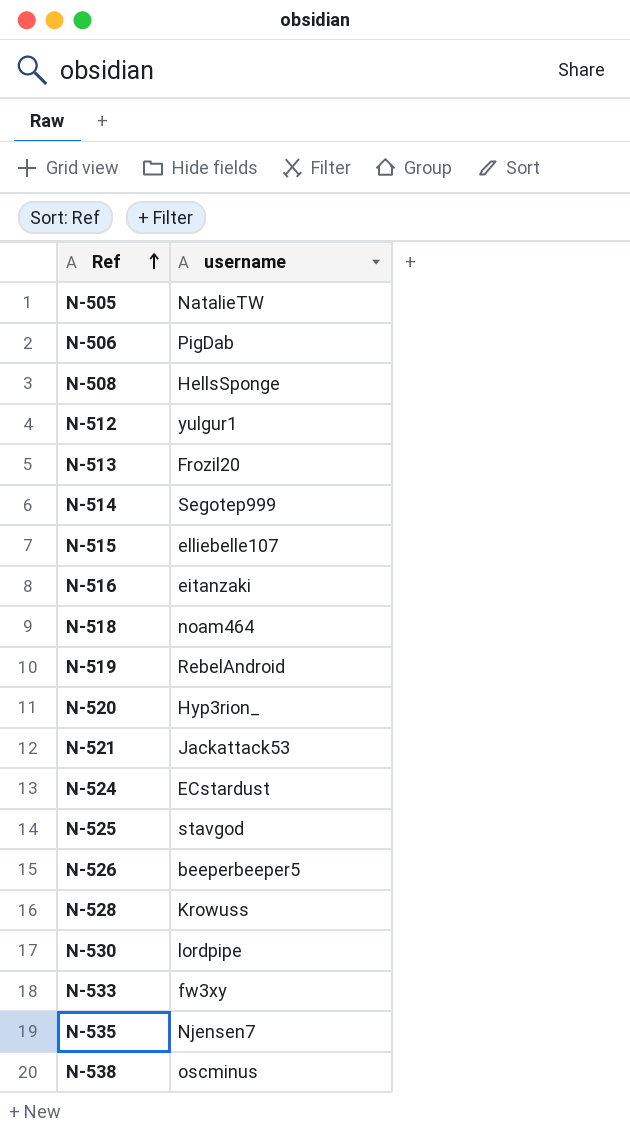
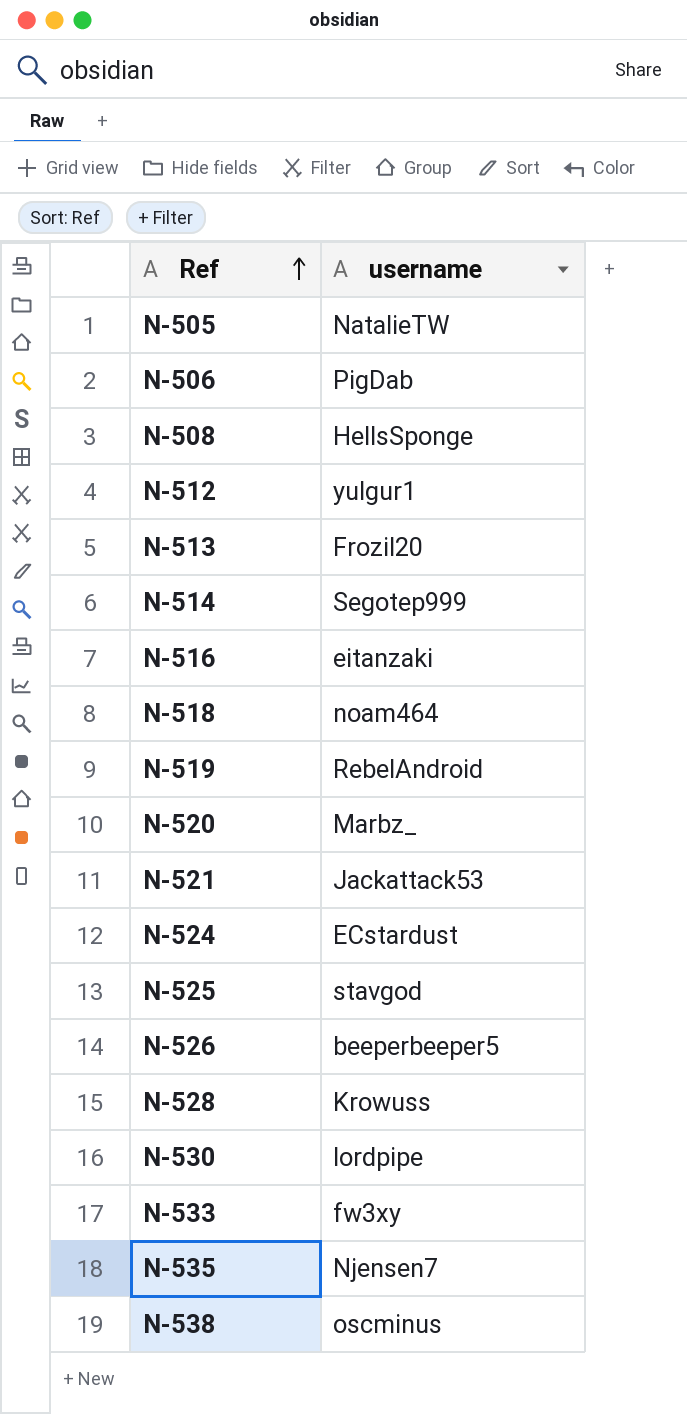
row N-515: elliebelle107 -> none
N-520 | username: Hyp3rion_ -> Marbz_

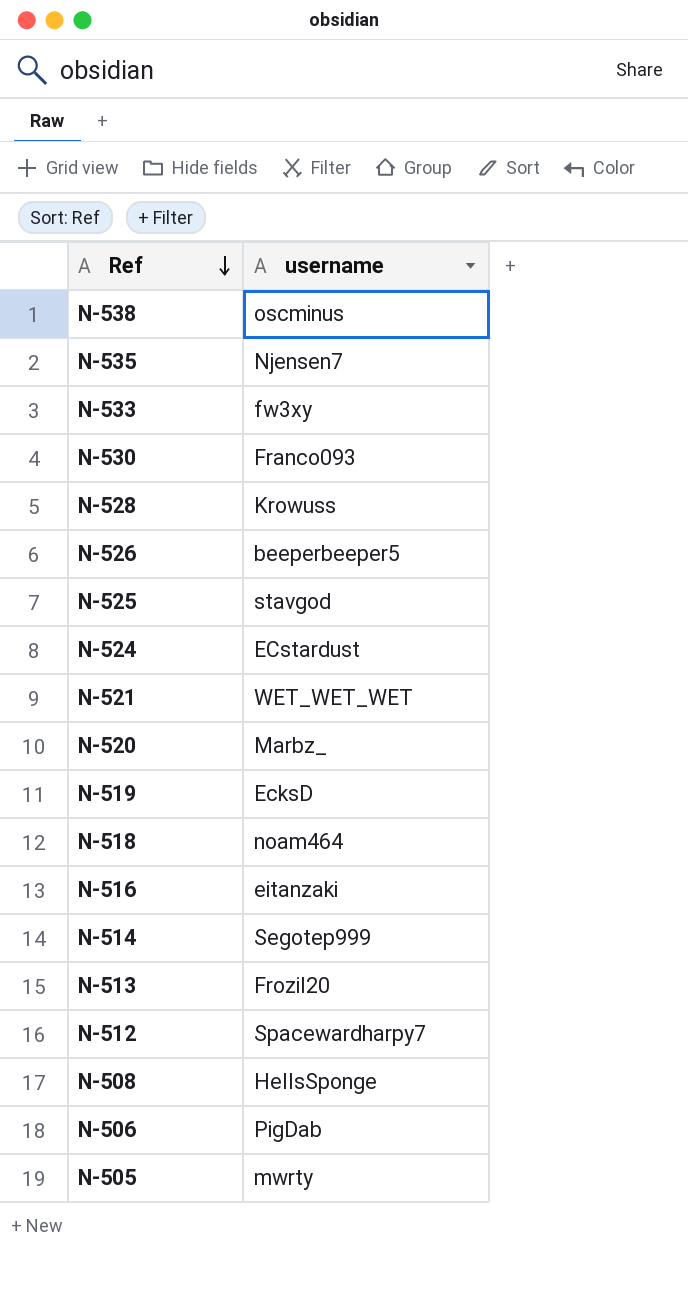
row order: Ref ascending -> Ref descending
N-530 | username: lordpipe -> Franco093
N-521 | username: Jackattack53 -> WET_WET_WET
N-519 | username: RebelAndroid -> EcksD
N-512 | username: yulgur1 -> Spacewardharpy7
N-505 | username: NatalieTW -> mwrty

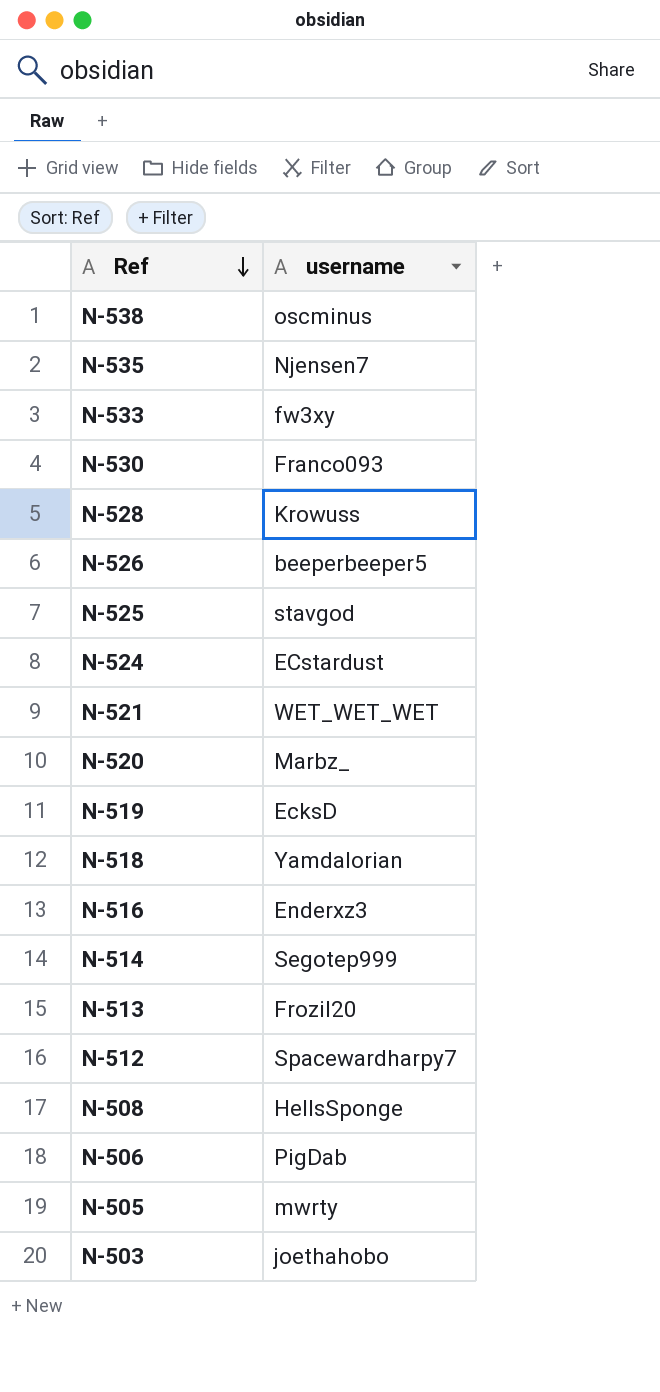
N-518 | username: noam464 -> Yamdalorian
N-516 | username: eitanzaki -> Enderxz3
row N-503: none -> joethahobo

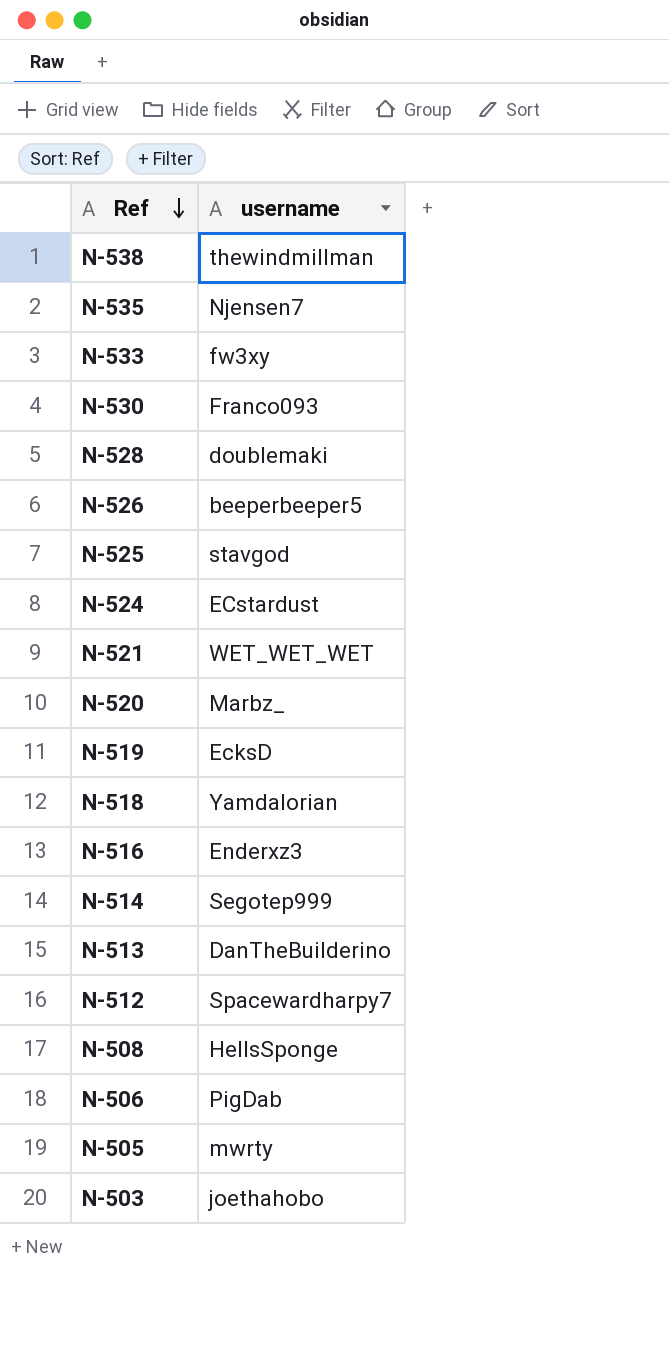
N-538 | username: oscminus -> thewindmillman
N-528 | username: Krowuss -> doublemaki
N-513 | username: Frozil20 -> DanTheBuilderino

